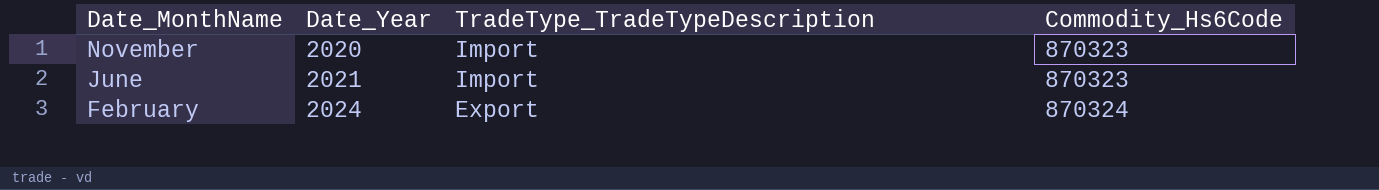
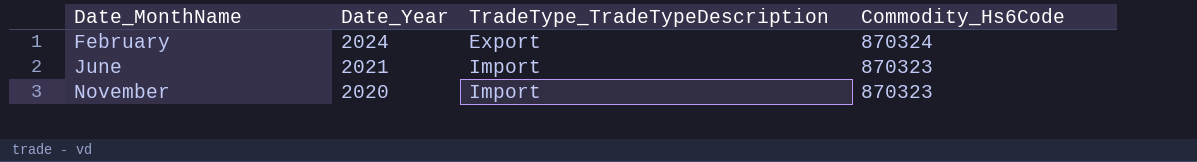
row order: Date_MonthName descending -> Date_MonthName ascending

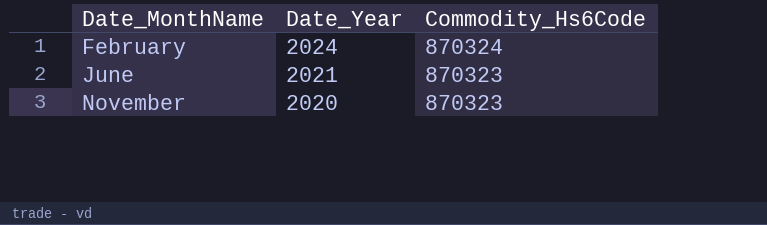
column TradeType_TradeTypeDescription | position: 3 -> none

